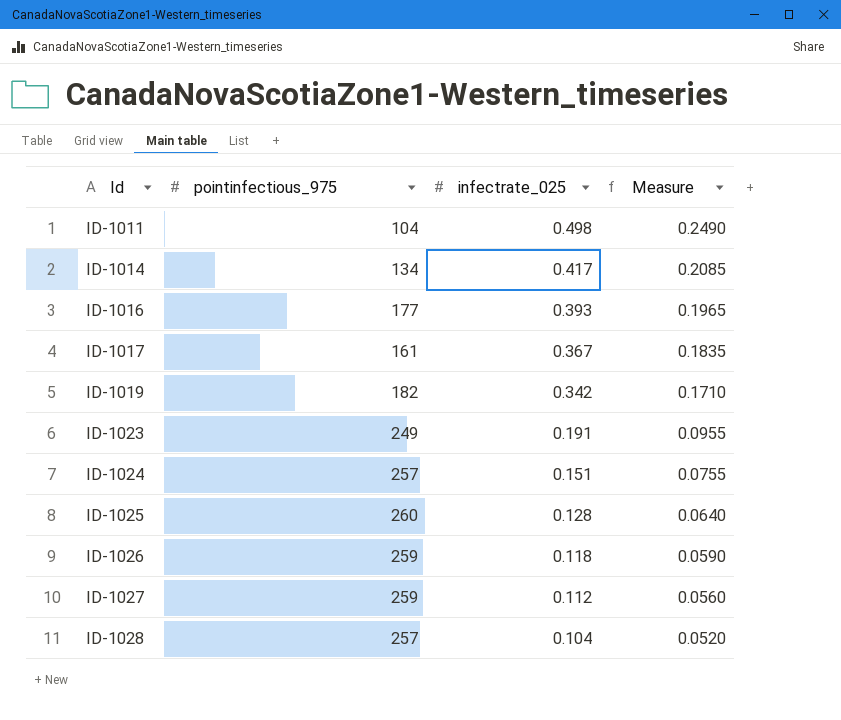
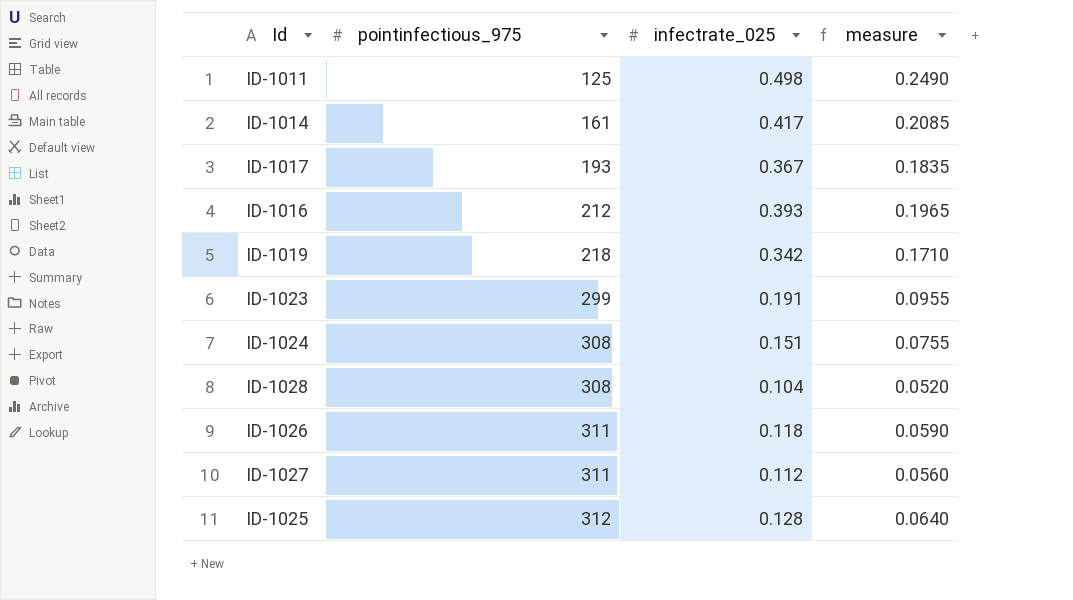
row order: Id ascending -> pointinfectious_975 ascending
column name: Measure -> measure
ID-1011 | pointinfectious_975: 104 -> 125
ID-1014 | pointinfectious_975: 134 -> 161
ID-1017 | pointinfectious_975: 161 -> 193
ID-1016 | pointinfectious_975: 177 -> 212
ID-1019 | pointinfectious_975: 182 -> 218
ID-1023 | pointinfectious_975: 249 -> 299
ID-1024 | pointinfectious_975: 257 -> 308
ID-1028 | pointinfectious_975: 257 -> 308
ID-1026 | pointinfectious_975: 259 -> 311
ID-1027 | pointinfectious_975: 259 -> 311
ID-1025 | pointinfectious_975: 260 -> 312

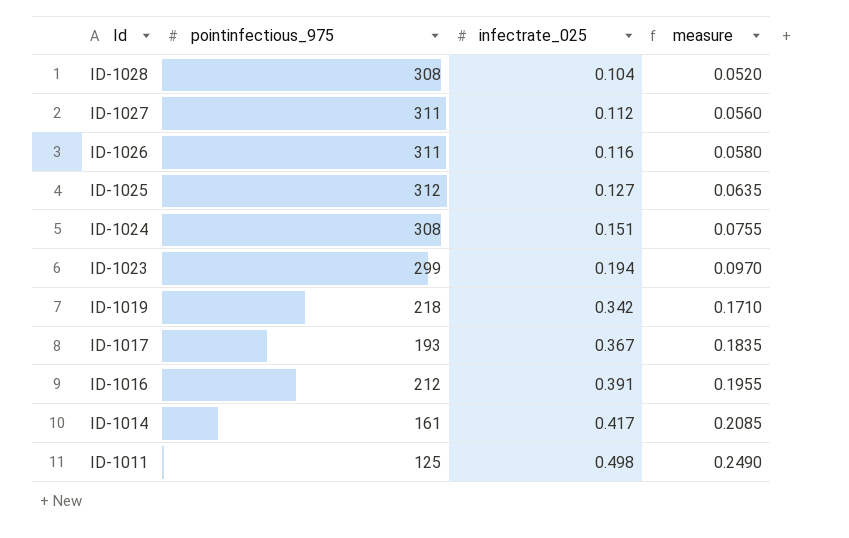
row order: pointinfectious_975 ascending -> Id descending
ID-1026 | infectrate_025: 0.118 -> 0.116
ID-1026 | measure: 0.0590 -> 0.0580
ID-1025 | infectrate_025: 0.128 -> 0.127
ID-1025 | measure: 0.0640 -> 0.0635
ID-1023 | infectrate_025: 0.191 -> 0.194
ID-1023 | measure: 0.0955 -> 0.0970
ID-1016 | infectrate_025: 0.393 -> 0.391
ID-1016 | measure: 0.1965 -> 0.1955

